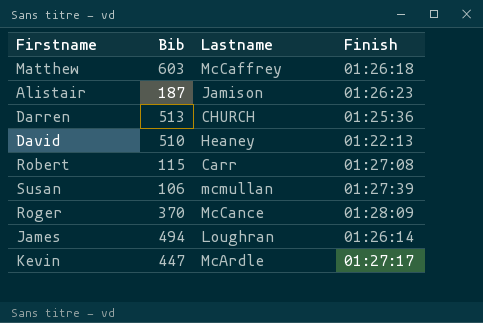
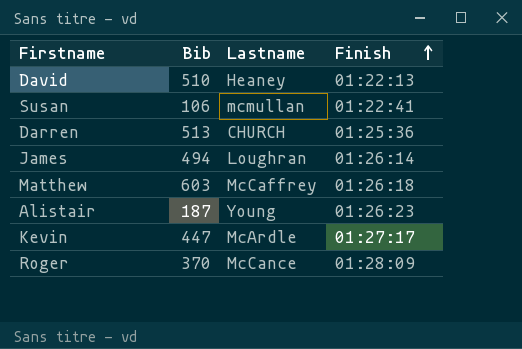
row order: none -> Finish ascending
row Robert: 115 | Carr | 01:27:08 -> none
Susan | Finish: 01:27:39 -> 01:22:41
Alistair | Lastname: Jamison -> Young

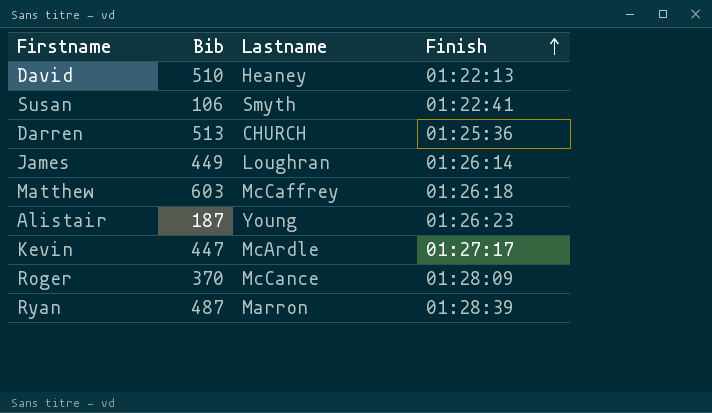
Susan | Lastname: mcmullan -> Smyth
James | Bib: 494 -> 449
row Ryan: none -> 487 | Marron | 01:28:39

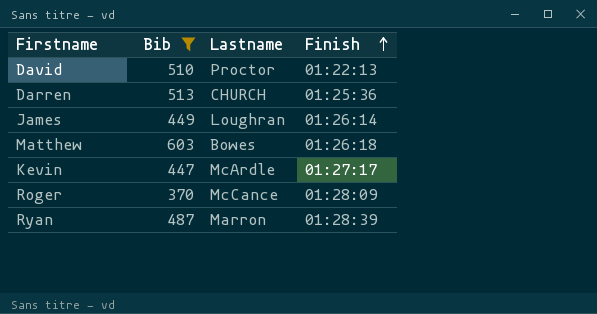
filter: none -> Bib >= 370
David | Lastname: Heaney -> Proctor
Matthew | Lastname: McCaffrey -> Bowes

